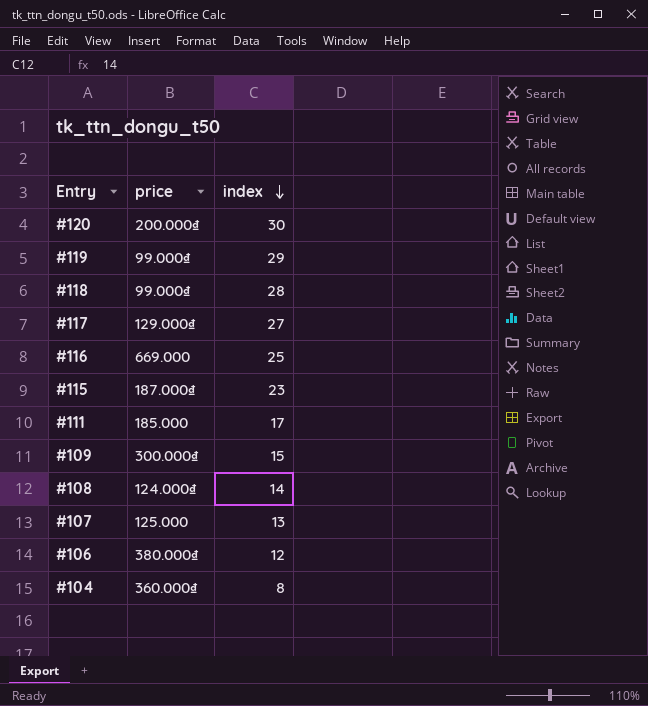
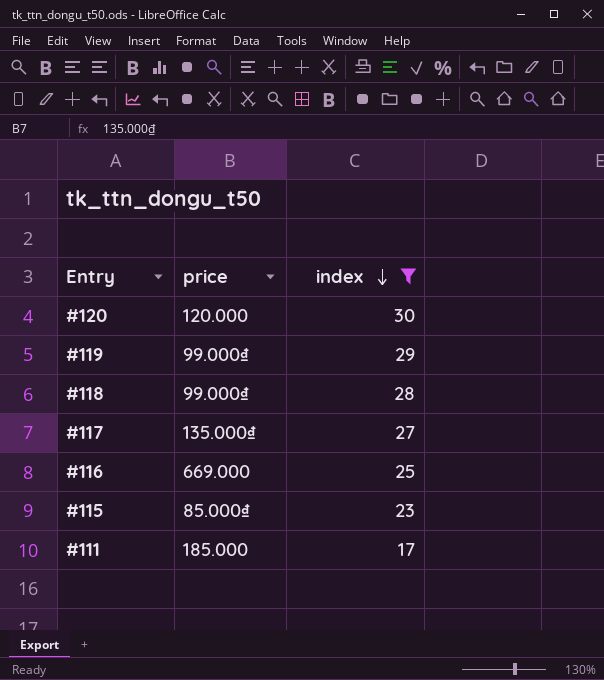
filter: none -> index >= 17
#120 | price: 200.000₫ -> 120.000
#117 | price: 129.000₫ -> 135.000₫
#115 | price: 187.000₫ -> 85.000₫

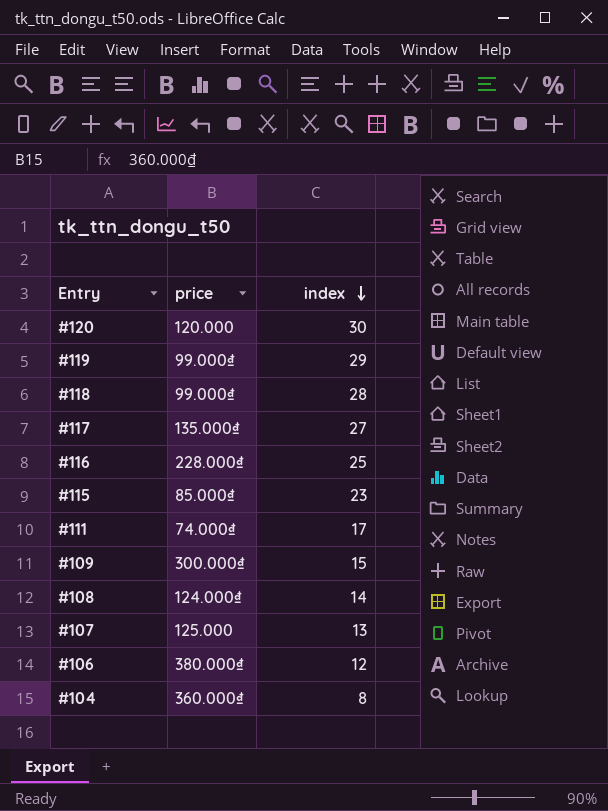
filter: index >= 17 -> none
#116 | price: 669.000 -> 228.000₫
#111 | price: 185.000 -> 74.000₫

